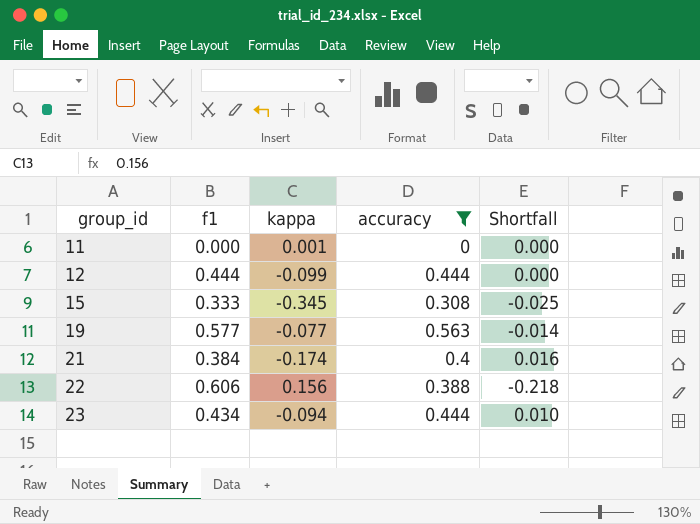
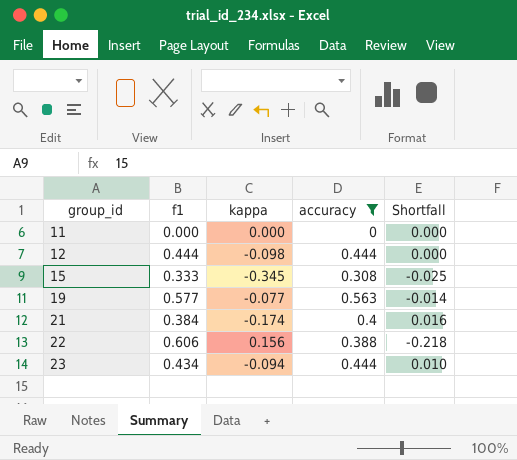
11 | kappa: 0.001 -> 0.000
12 | kappa: -0.099 -> -0.098

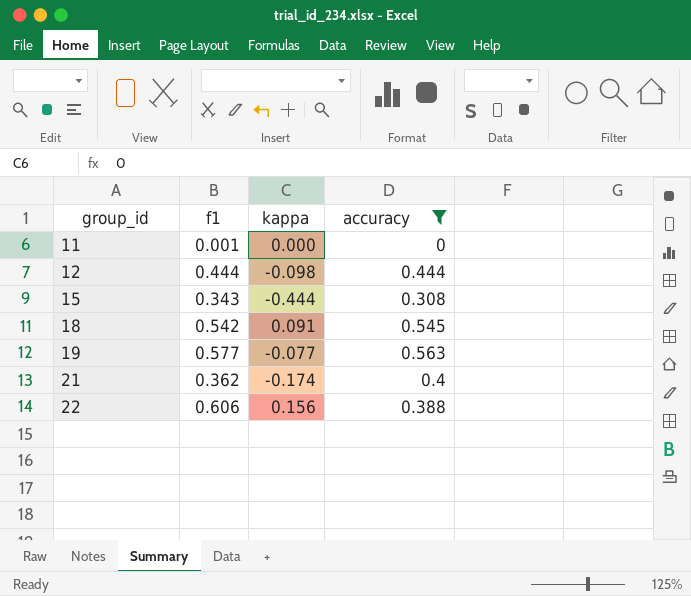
column Shortfall | formula: [accuracy] - [f1] -> none
row 23: 0.434 | -0.094 | 0.444 | 0.010 -> none
11 | f1: 0.000 -> 0.001
15 | f1: 0.333 -> 0.343
15 | kappa: -0.345 -> -0.444
row 18: none -> 0.542 | 0.091 | 0.545
21 | f1: 0.384 -> 0.362

